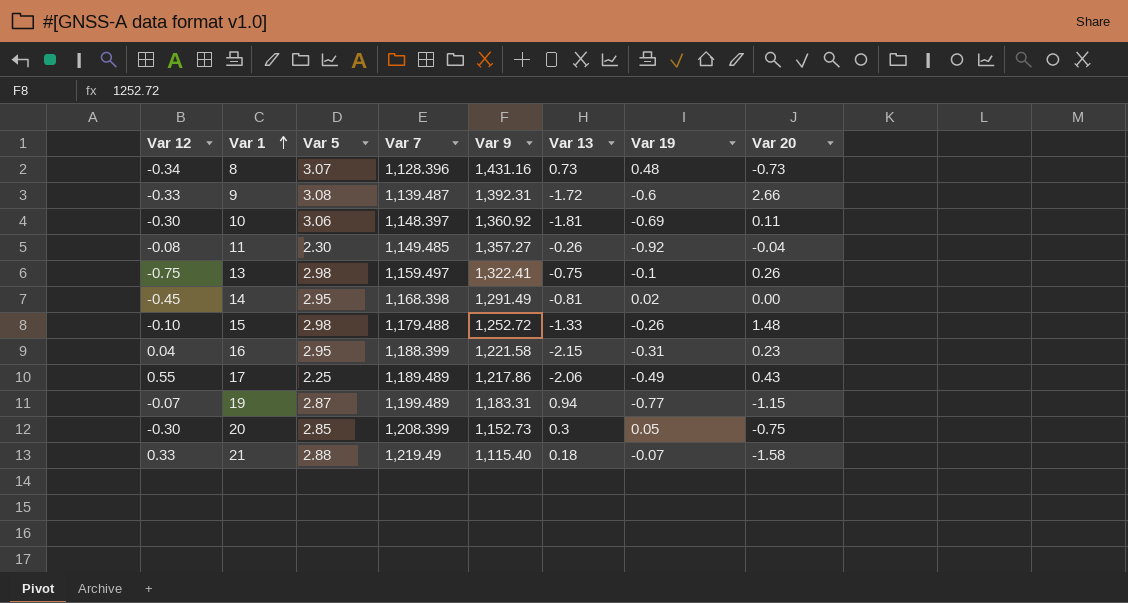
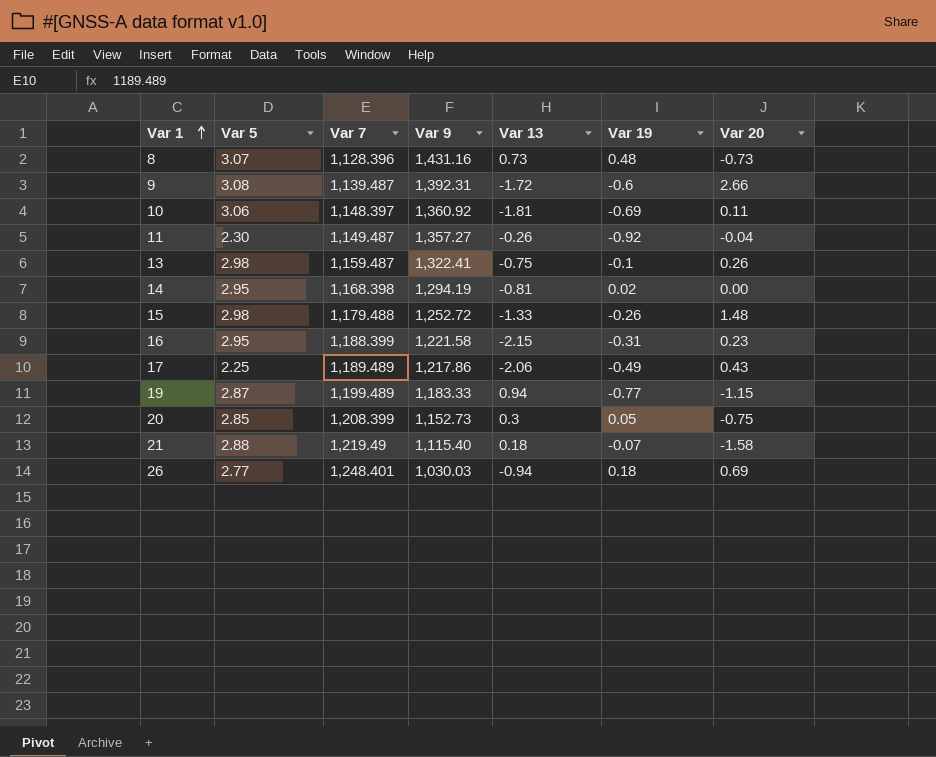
column Var 12 | position: 1 -> none
11 | Var 7: 1,149.485 -> 1,149.487
13 | Var 7: 1,159.497 -> 1,159.487
14 | Var 9: 1,291.49 -> 1,294.19
19 | Var 9: 1,183.31 -> 1,183.33
row 26: none -> 2.77 | 1,248.401 | 1,030.03 | -0.94 | 0.18 | 0.69

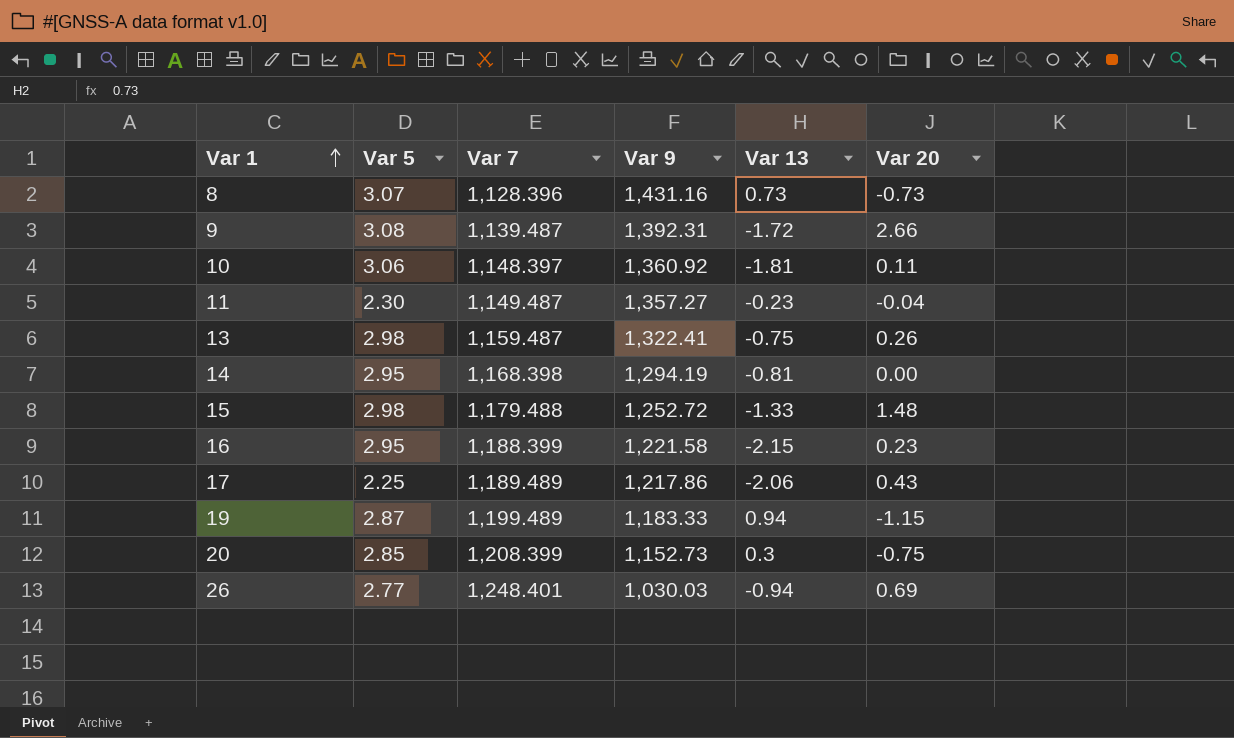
column Var 19 | position: 6 -> none
row 21: 2.88 | 1,219.49 | 1,115.40 | 0.18 | -0.07 | -1.58 -> none
11 | Var 13: -0.26 -> -0.23

